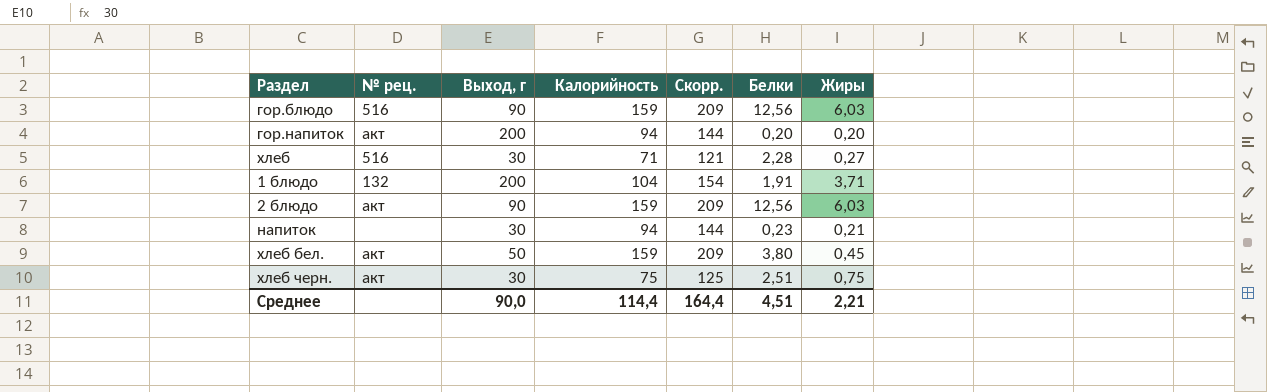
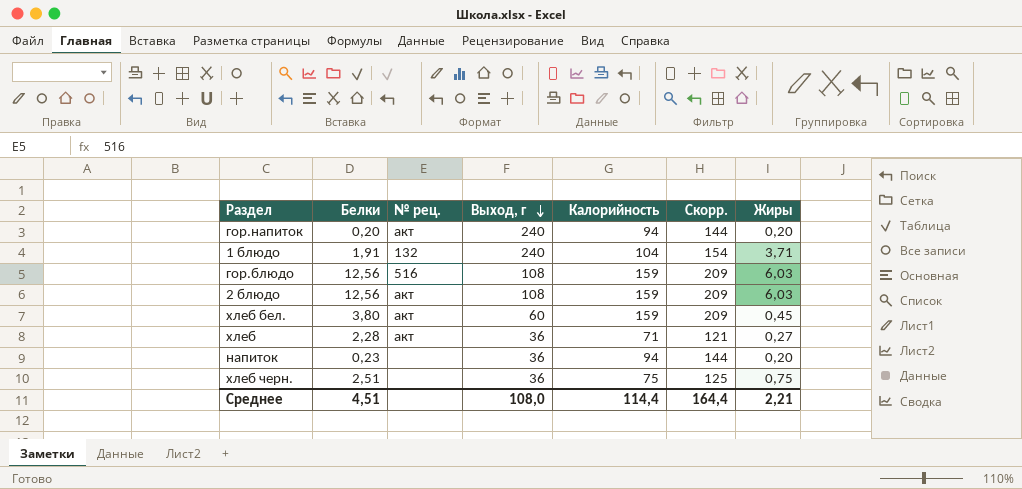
row order: none -> Выход, г descending
column Белки | position: 6 -> 2
гор.напиток | Выход, г: 200 -> 240
1 блюдо | Выход, г: 200 -> 240
гор.блюдо | Выход, г: 90 -> 108
2 блюдо | Выход, г: 90 -> 108
хлеб бел. | Выход, г: 50 -> 60
хлеб | № рец.: 516 -> акт
хлеб | Выход, г: 30 -> 36
напиток | Выход, г: 30 -> 36
напиток | Жиры: 0,21 -> 0,20
хлеб черн. | № рец.: акт -> none
хлеб черн. | Выход, г: 30 -> 36
Среднее | Выход, г: 90,0 -> 108,0

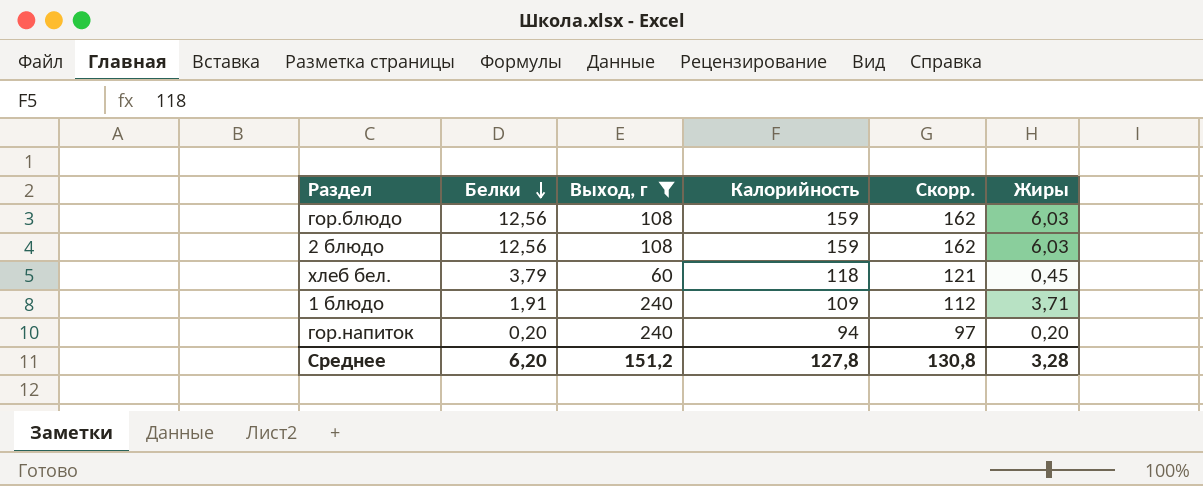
filter: none -> Выход, г != 36
row order: Выход, г descending -> Белки descending
column № рец. | position: 3 -> none
column Скорр. | formula: [Калорийность] + 50 -> [Калорийность] + 3
хлеб бел. | Белки: 3,80 -> 3,79
хлеб бел. | Калорийность: 159 -> 118
1 блюдо | Калорийность: 104 -> 109
Среднее | Белки: 4,51 -> 6,20
Среднее | Выход, г: 108,0 -> 151,2
Среднее | Калорийность: 114,4 -> 127,8
Среднее | Скорр.: 164,4 -> 130,8
Среднее | Жиры: 2,21 -> 3,28

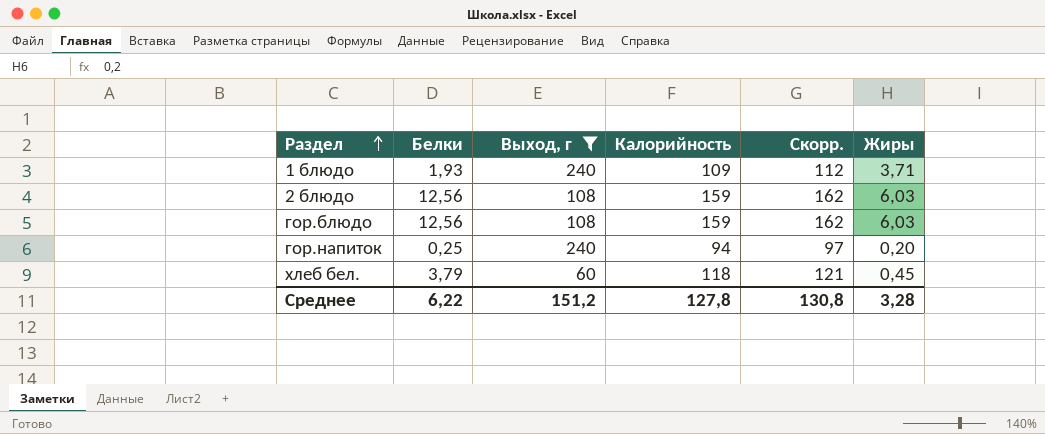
row order: Белки descending -> Раздел ascending
1 блюдо | Белки: 1,91 -> 1,93
гор.напиток | Белки: 0,20 -> 0,25
Среднее | Белки: 6,20 -> 6,22

